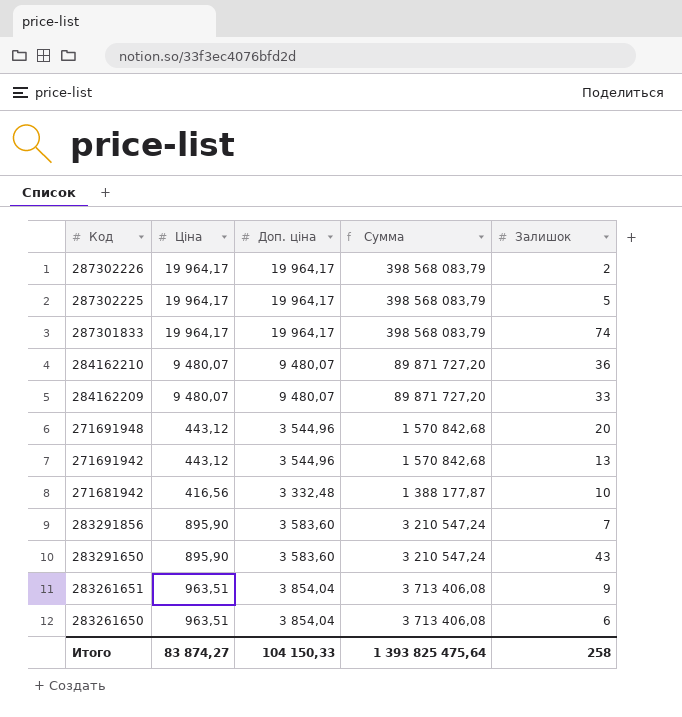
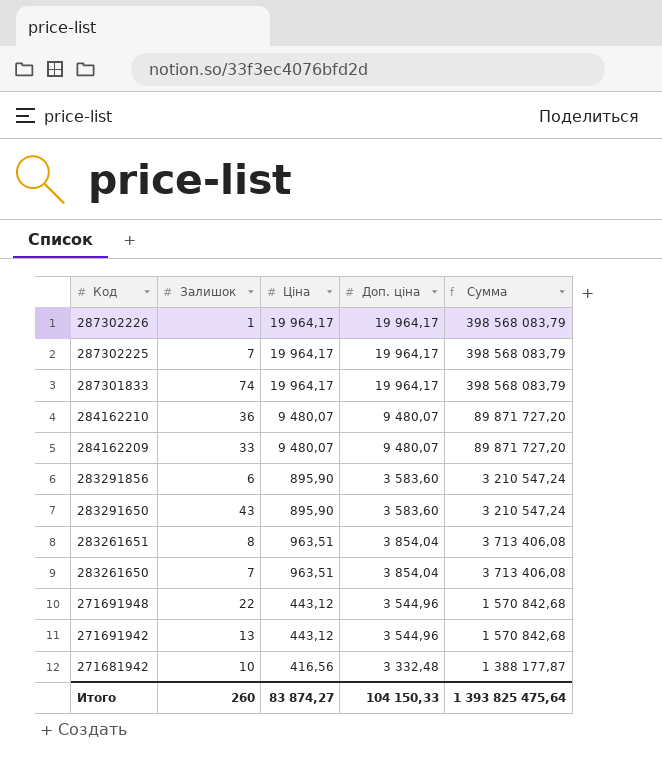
row order: none -> Код descending
column Залишок | position: 5 -> 2
287302226 | Залишок: 2 -> 1
287302225 | Залишок: 5 -> 7
283291856 | Залишок: 7 -> 6
283261651 | Залишок: 9 -> 8
283261650 | Залишок: 6 -> 7
271691948 | Залишок: 20 -> 22
Итого | Залишок: 258 -> 260

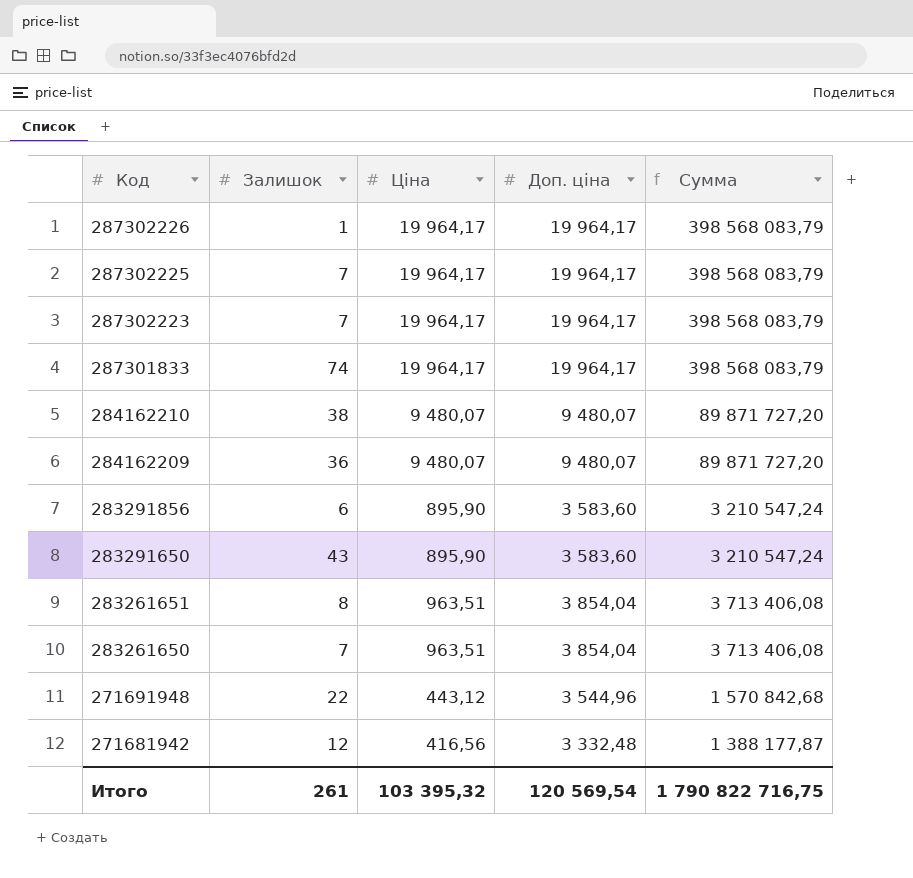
row 271691942: 13 | 443,12 | 3 544,96 | 1 570 842,68 -> none
row 287302223: none -> 7 | 19 964,17 | 19 964,17 | 398 568 083,79
284162210 | Залишок: 36 -> 38
284162209 | Залишок: 33 -> 36
271681942 | Залишок: 10 -> 12
Итого | Залишок: 260 -> 261
Итого | Ціна: 83 874,27 -> 103 395,32
Итого | Доп. ціна: 104 150,33 -> 120 569,54
Итого | Сумма: 1 393 825 475,64 -> 1 790 822 716,75

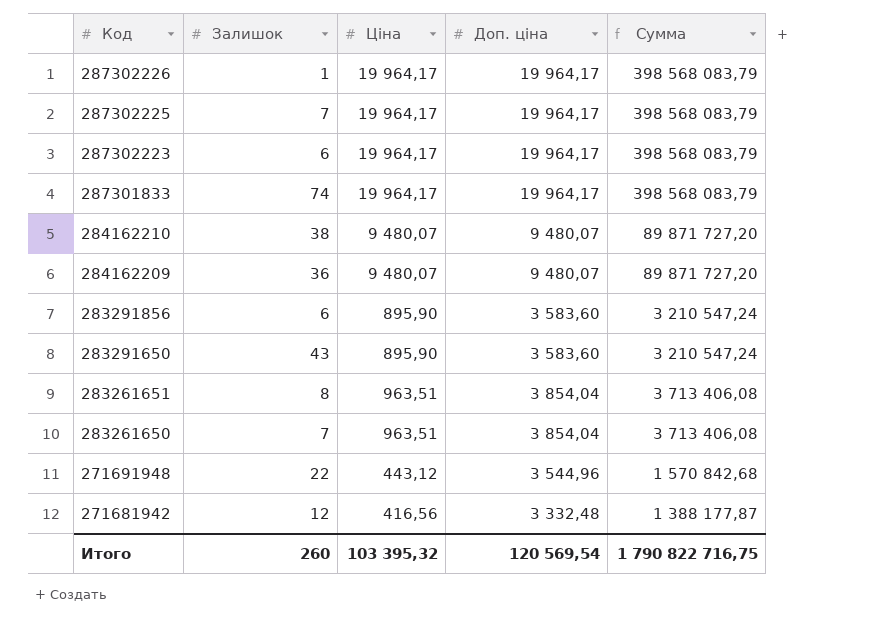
287302223 | Залишок: 7 -> 6
Итого | Залишок: 261 -> 260

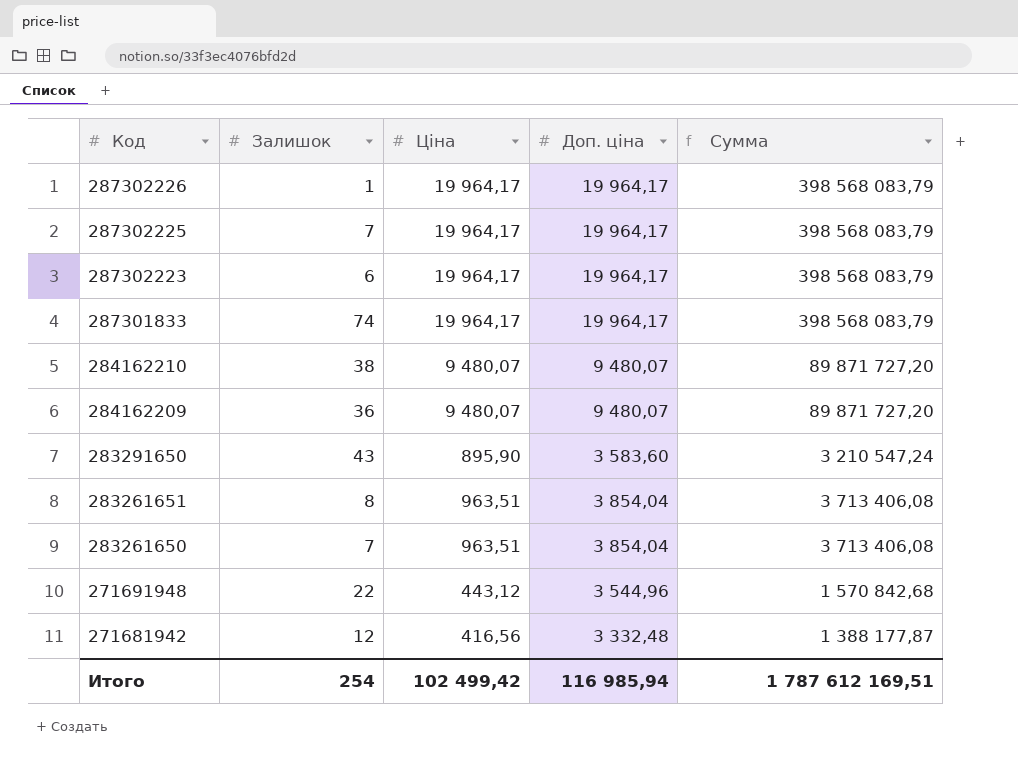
row 283291856: 6 | 895,90 | 3 583,60 | 3 210 547,24 -> none
Итого | Залишок: 260 -> 254
Итого | Ціна: 103 395,32 -> 102 499,42
Итого | Доп. ціна: 120 569,54 -> 116 985,94
Итого | Сумма: 1 790 822 716,75 -> 1 787 612 169,51

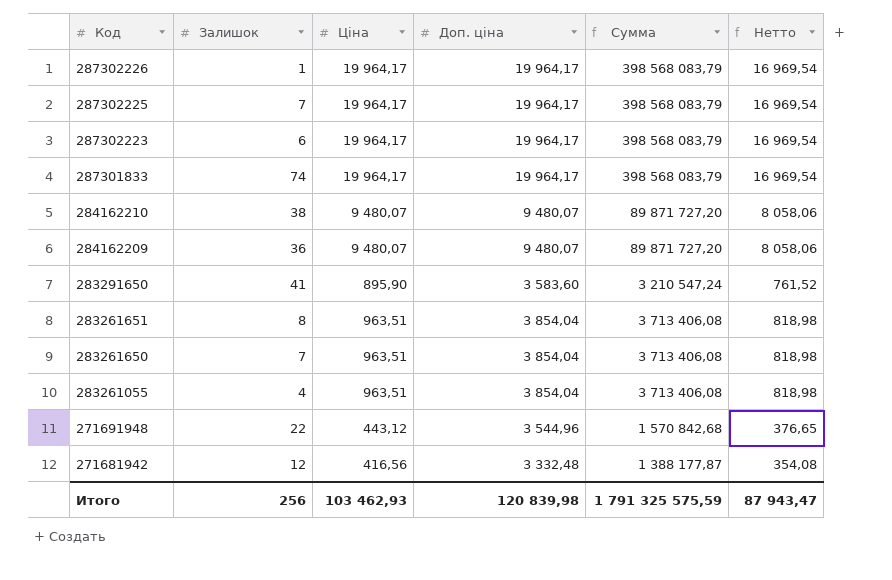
column Нетто | formula: none -> [Ціна] * 0,85
283291650 | Залишок: 43 -> 41
row 283261055: none -> 4 | 963,51 | 3 854,04 | 3 713 406,08 | 818,98
Итого | Залишок: 254 -> 256
Итого | Ціна: 102 499,42 -> 103 462,93
Итого | Доп. ціна: 116 985,94 -> 120 839,98
Итого | Сумма: 1 787 612 169,51 -> 1 791 325 575,59

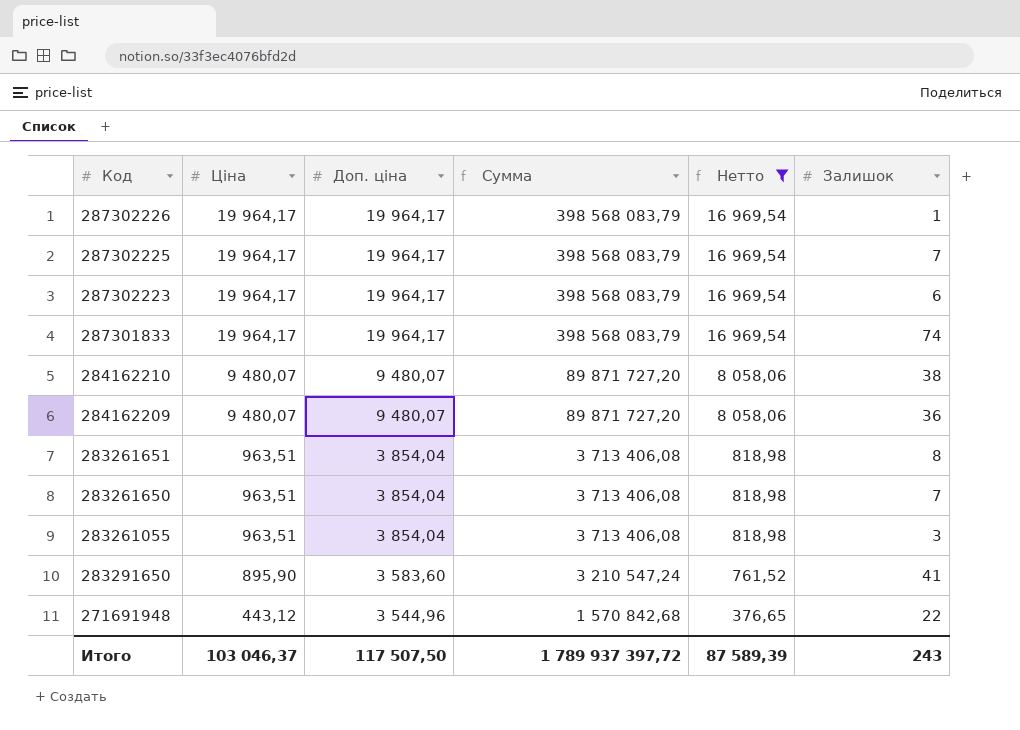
filter: none -> Нетто != 354,08
row order: Код descending -> Ціна descending
column Залишок | position: 2 -> 6
283261055 | Залишок: 4 -> 3
Итого | Ціна: 103 462,93 -> 103 046,37
Итого | Доп. ціна: 120 839,98 -> 117 507,50
Итого | Сумма: 1 791 325 575,59 -> 1 789 937 397,72
Итого | Нетто: 87 943,47 -> 87 589,39
Итого | Залишок: 256 -> 243

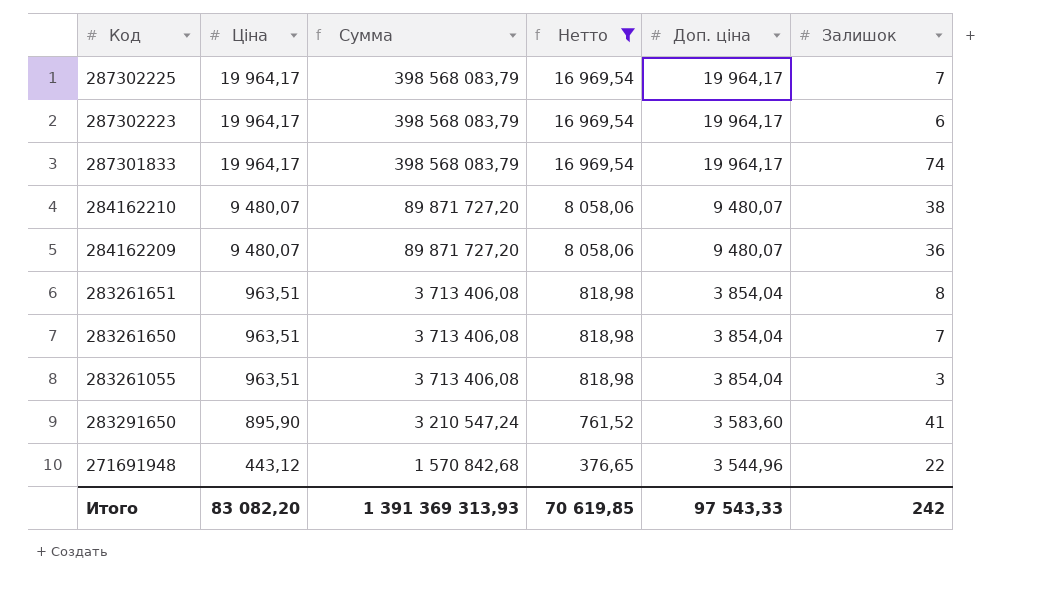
column Доп. ціна | position: 3 -> 5
row 287302226: 19 964,17 | 19 964,17 | 398 568 083,79 | 16 969,54 | 1 -> none
Итого | Ціна: 103 046,37 -> 83 082,20
Итого | Сумма: 1 789 937 397,72 -> 1 391 369 313,93
Итого | Нетто: 87 589,39 -> 70 619,85
Итого | Доп. ціна: 117 507,50 -> 97 543,33
Итого | Залишок: 243 -> 242

